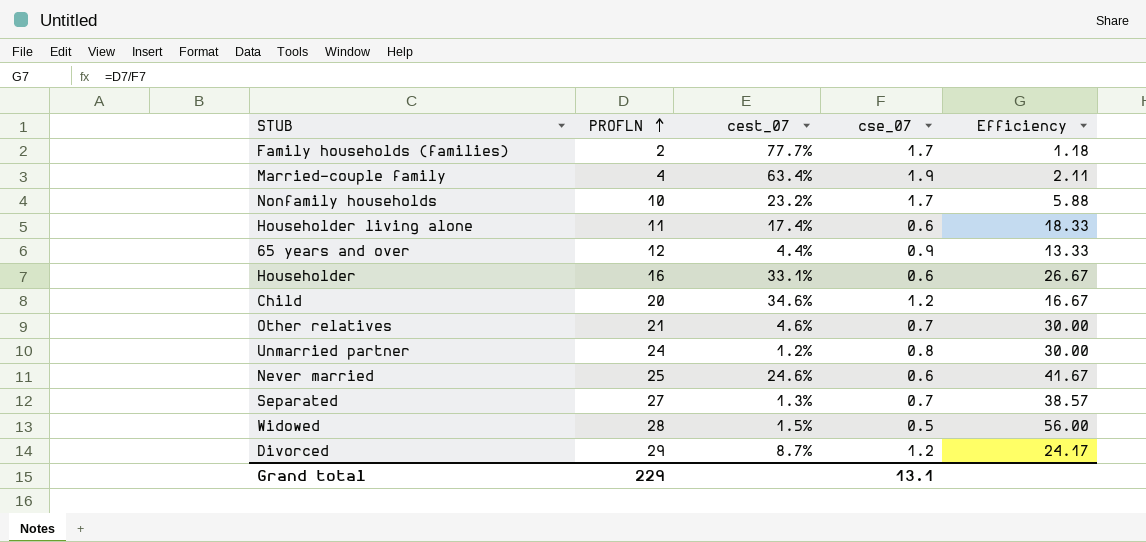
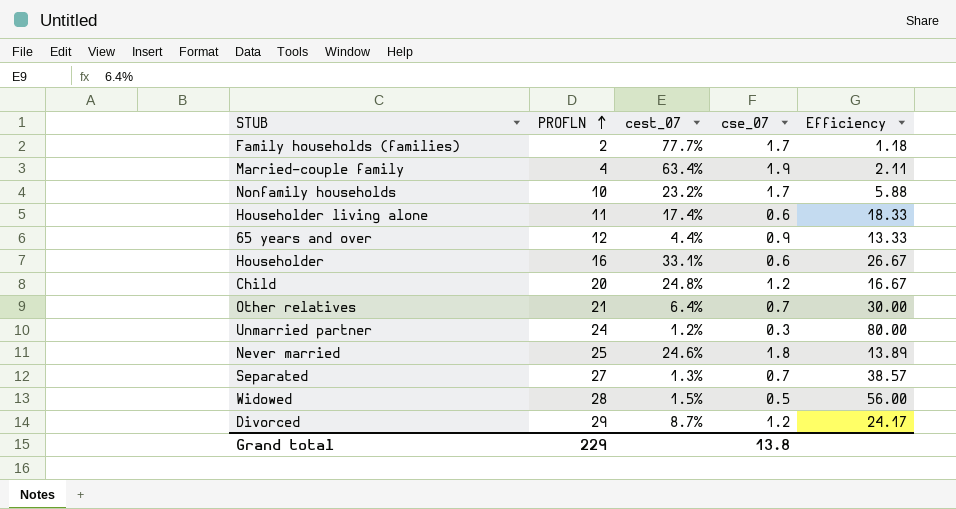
Child | cest_07: 34.6% -> 24.8%
Other relatives | cest_07: 4.6% -> 6.4%
Unmarried partner | cse_07: 0.8 -> 0.3
Unmarried partner | Efficiency: 30.00 -> 80.00
Never married | cse_07: 0.6 -> 1.8
Never married | Efficiency: 41.67 -> 13.89
Grand total | cse_07: 13.1 -> 13.8

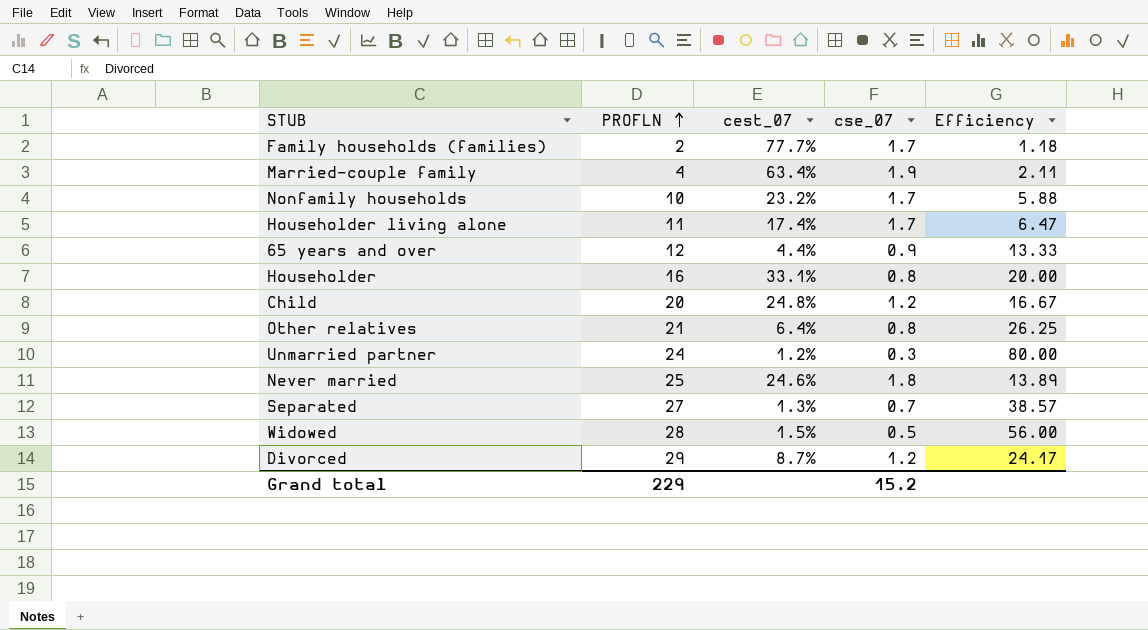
Householder living alone | cse_07: 0.6 -> 1.7
Householder living alone | Efficiency: 18.33 -> 6.47
Householder | cse_07: 0.6 -> 0.8
Householder | Efficiency: 26.67 -> 20.00
Other relatives | cse_07: 0.7 -> 0.8
Other relatives | Efficiency: 30.00 -> 26.25
Grand total | cse_07: 13.8 -> 15.2

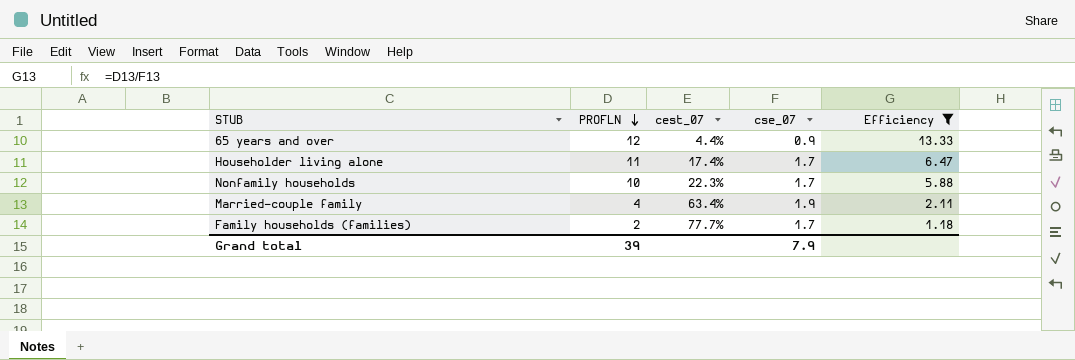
filter: none -> Efficiency <= 13.33
row order: PROFLN ascending -> PROFLN descending
Nonfamily households | cest_07: 23.2% -> 22.3%
Grand total | PROFLN: 229 -> 39
Grand total | cse_07: 15.2 -> 7.9

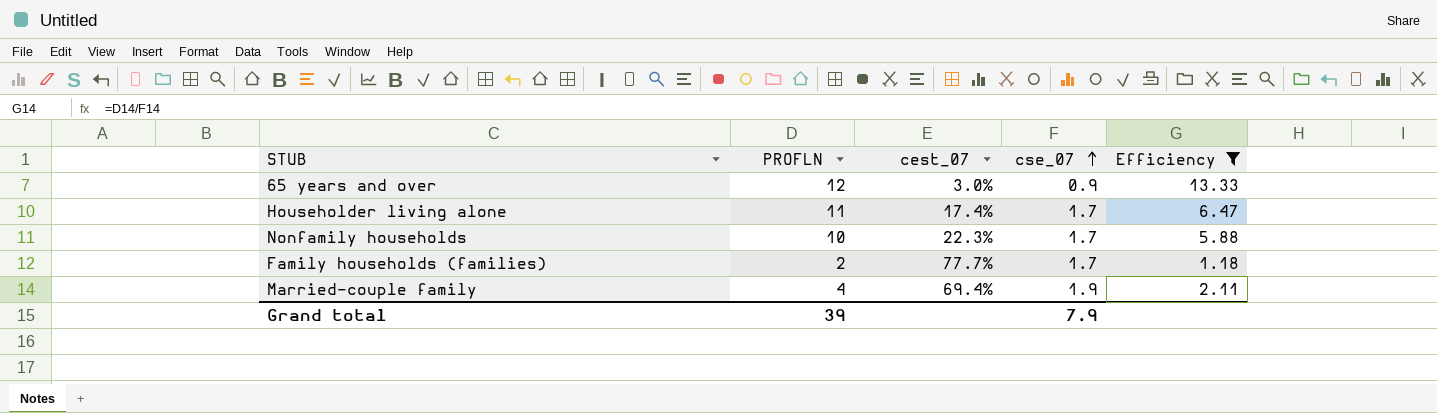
row order: PROFLN descending -> cse_07 ascending
65 years and over | cest_07: 4.4% -> 3.0%
Married-couple family | cest_07: 63.4% -> 69.4%

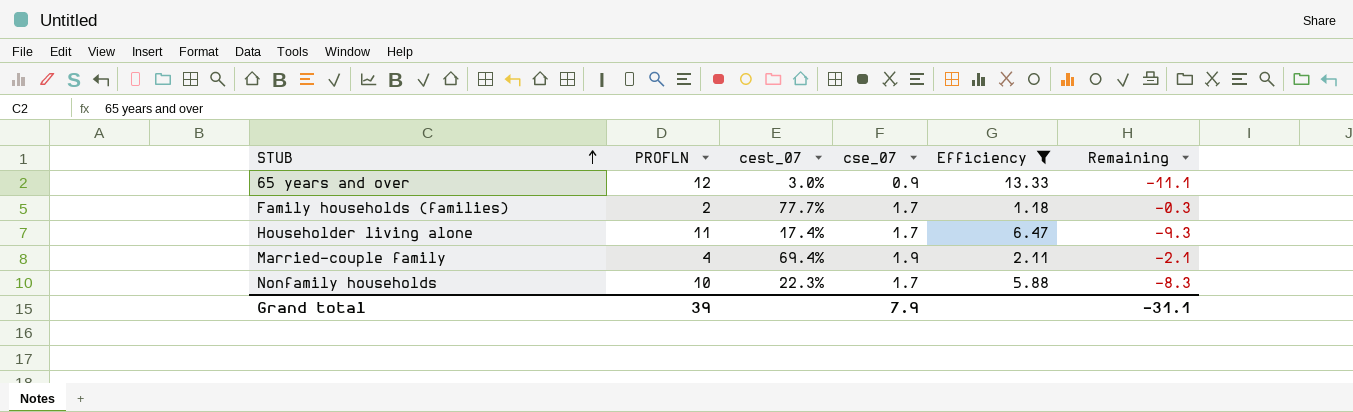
row order: cse_07 ascending -> STUB ascending
column Remaining | formula: none -> [cse_07] - [PROFLN]

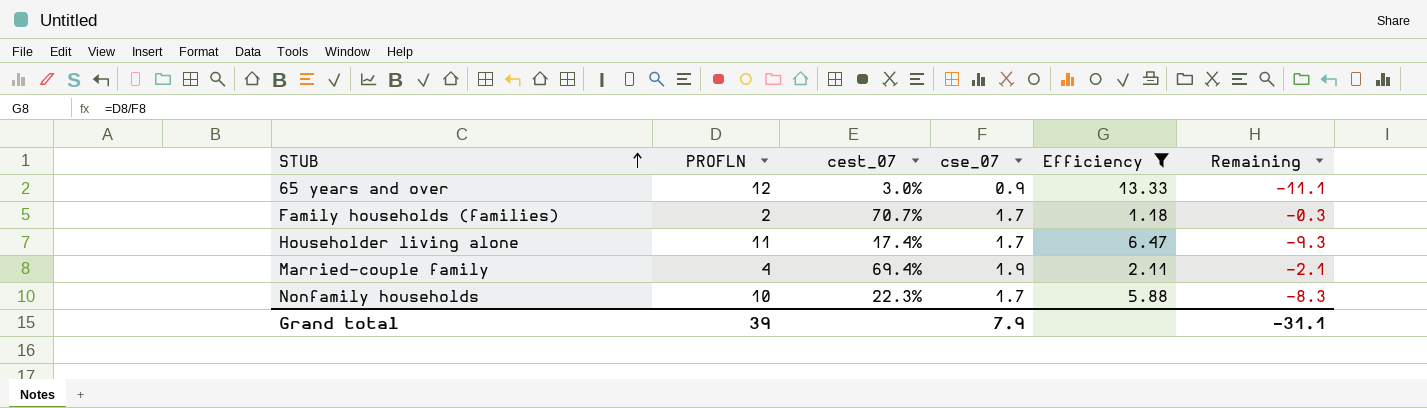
Family households (families) | cest_07: 77.7% -> 70.7%

